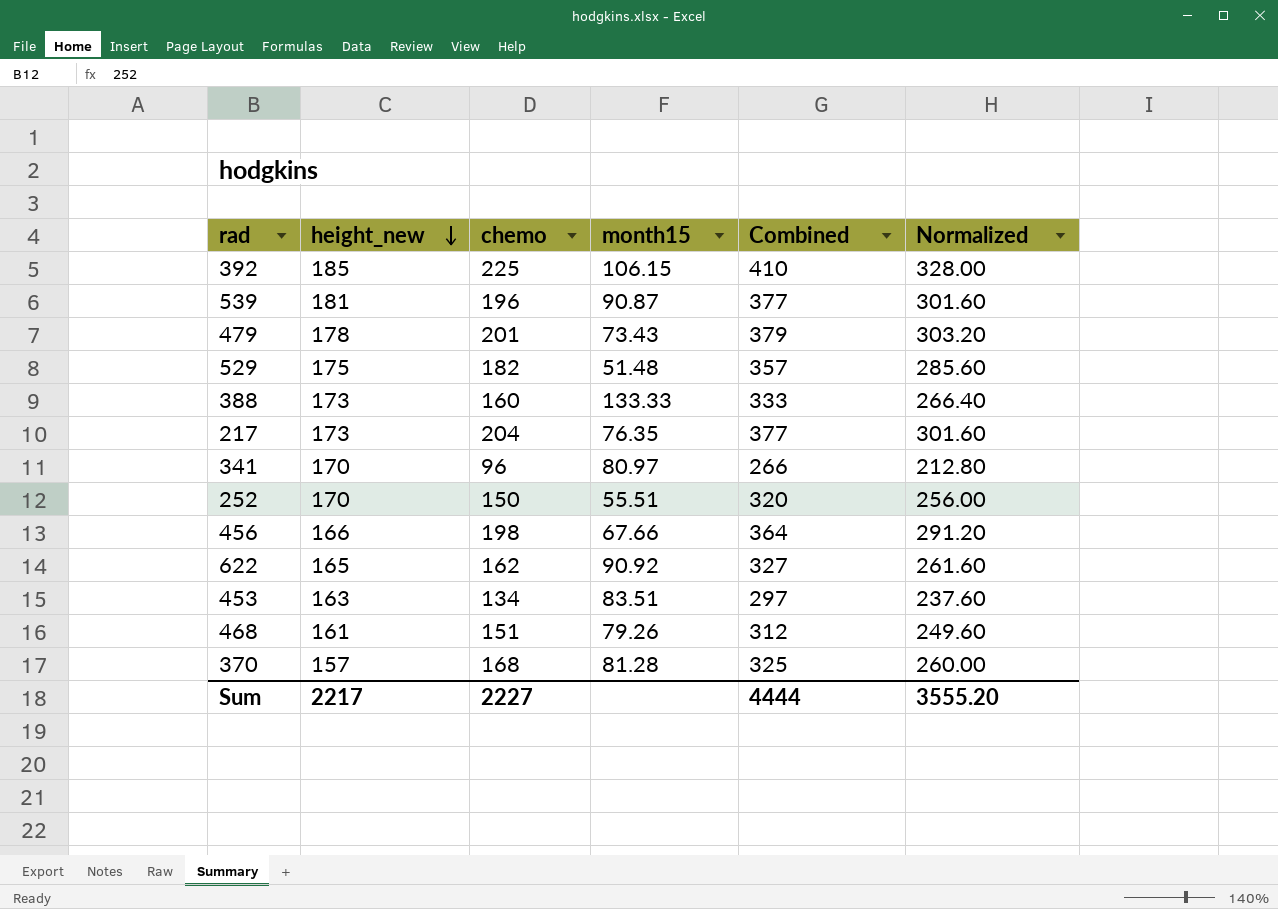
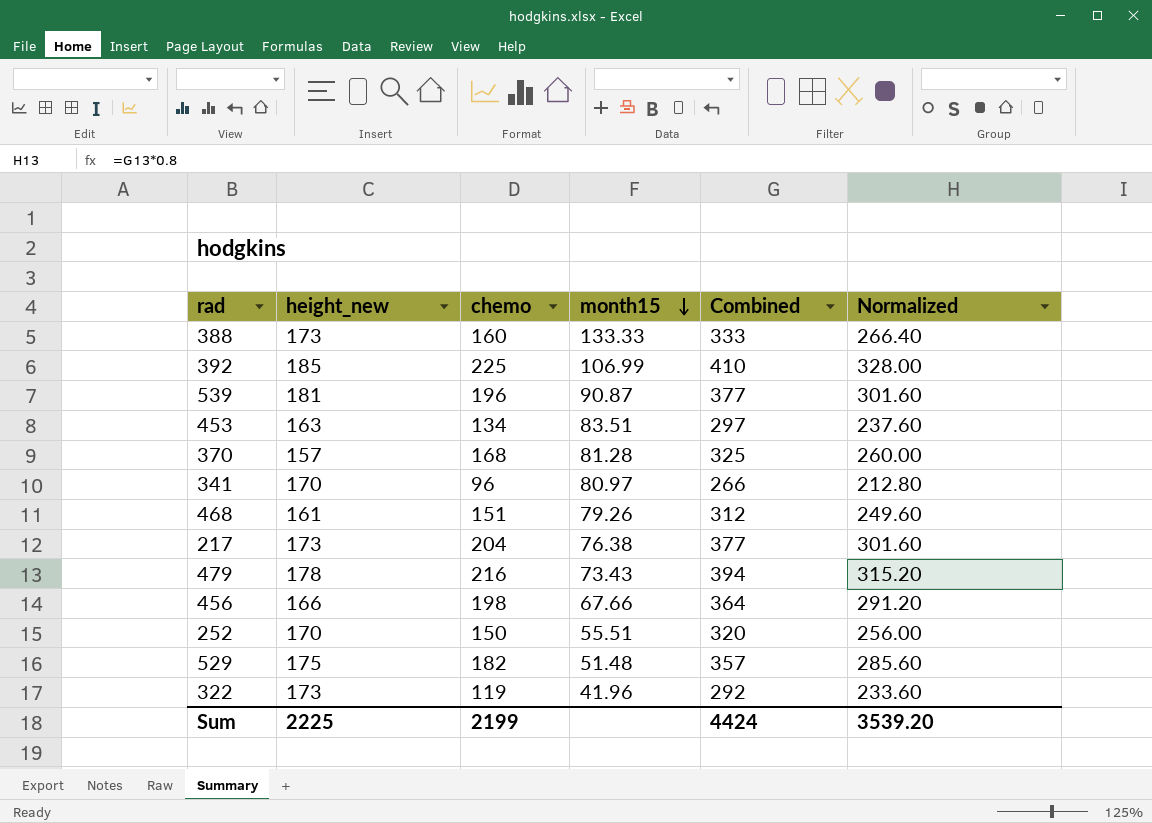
row order: height_new descending -> month15 descending
row 622: 165 | 162 | 90.92 | 327 | 261.60 -> none
392 | month15: 106.15 -> 106.99
217 | month15: 76.35 -> 76.38
479 | chemo: 201 -> 216
479 | Combined: 379 -> 394
479 | Normalized: 303.20 -> 315.20
row 322: none -> 173 | 119 | 41.96 | 292 | 233.60
Sum | height_new: 2217 -> 2225
Sum | chemo: 2227 -> 2199
Sum | Combined: 4444 -> 4424
Sum | Normalized: 3555.20 -> 3539.20

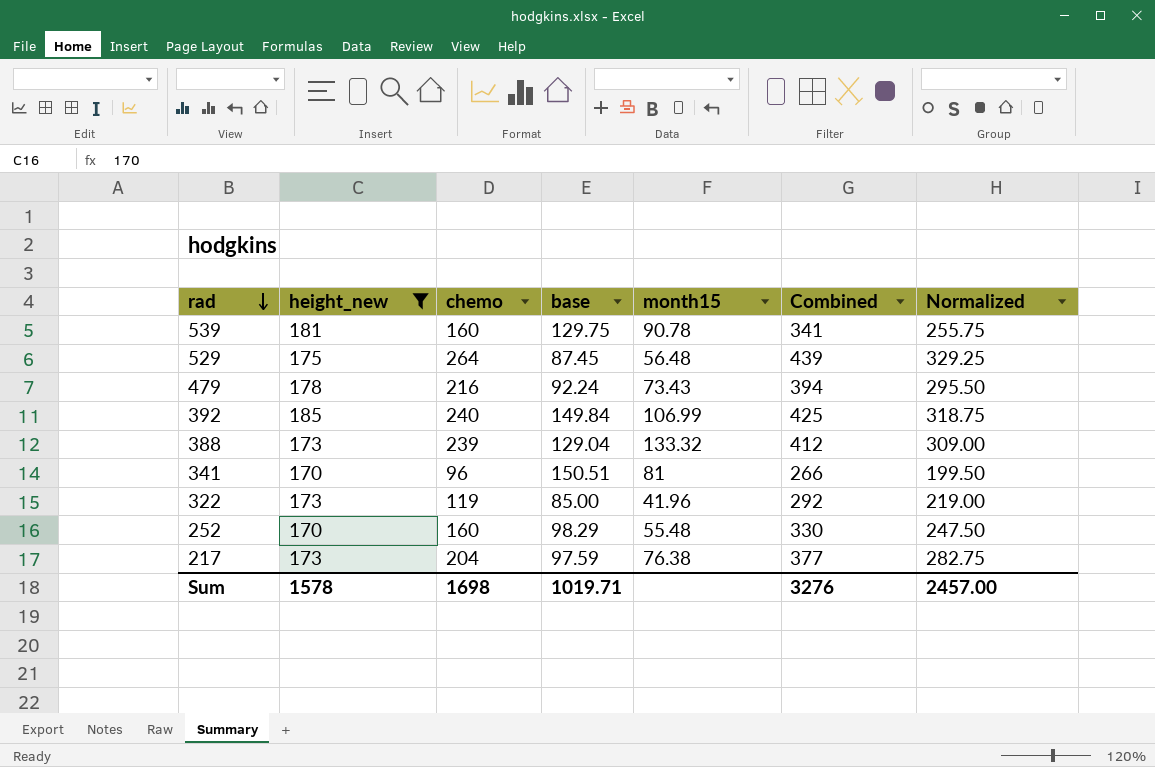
filter: none -> height_new >= 170
row order: month15 descending -> rad descending
column base | position: none -> 4
column Normalized | formula: [Combined] * 0.8 -> [Combined] * 0.75
539 | chemo: 196 -> 160
539 | month15: 90.87 -> 90.78
539 | Combined: 377 -> 341
529 | chemo: 182 -> 264
529 | month15: 51.48 -> 56.48
529 | Combined: 357 -> 439
392 | chemo: 225 -> 240
392 | Combined: 410 -> 425
388 | chemo: 160 -> 239
388 | month15: 133.33 -> 133.32
388 | Combined: 333 -> 412
341 | month15: 80.97 -> 81
252 | chemo: 150 -> 160
252 | month15: 55.51 -> 55.48
252 | Combined: 320 -> 330
Sum | height_new: 2225 -> 1578
Sum | chemo: 2199 -> 1698
Sum | Combined: 4424 -> 3276
Sum | Normalized: 3539.20 -> 2457.00

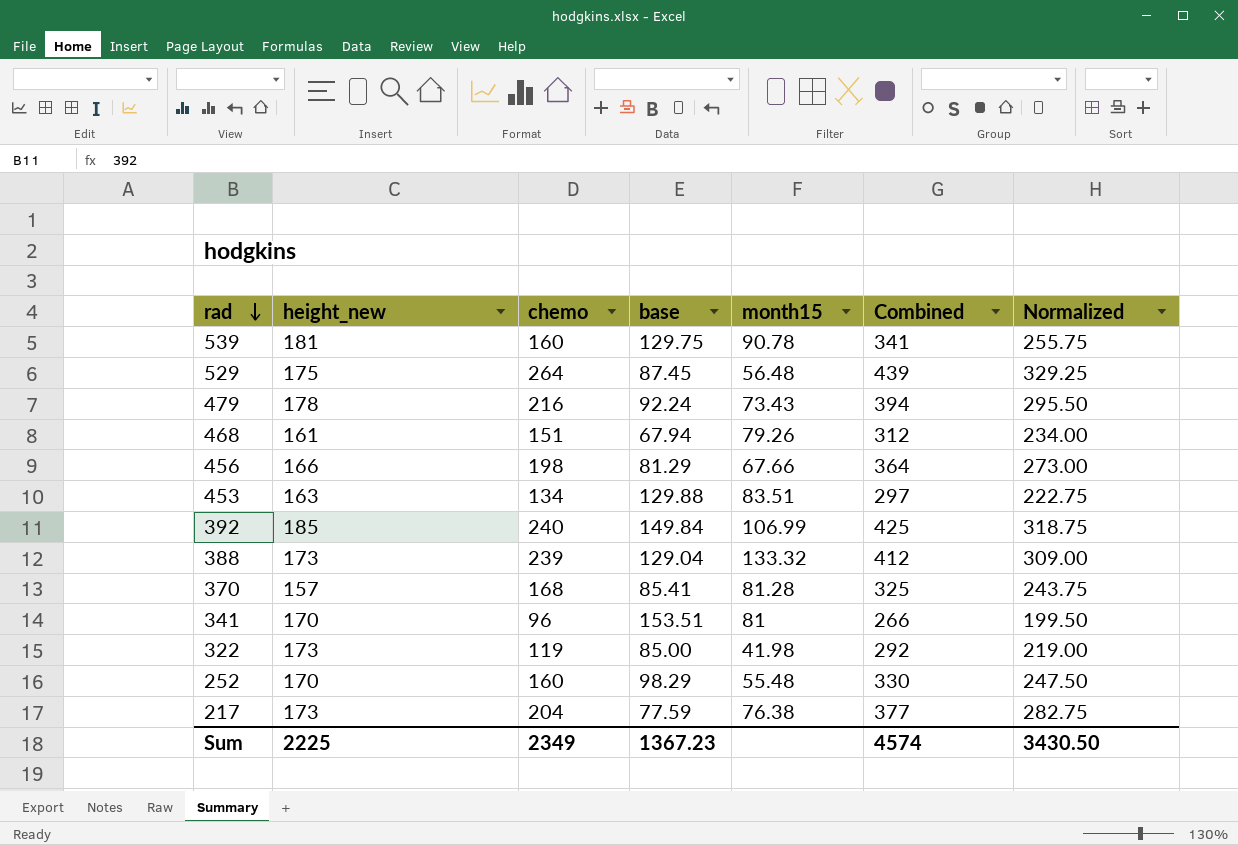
filter: height_new >= 170 -> none
341 | base: 150.51 -> 153.51
322 | month15: 41.96 -> 41.98
217 | base: 97.59 -> 77.59
Sum | height_new: 1578 -> 2225
Sum | chemo: 1698 -> 2349
Sum | base: 1019.71 -> 1367.23
Sum | Combined: 3276 -> 4574
Sum | Normalized: 2457.00 -> 3430.50

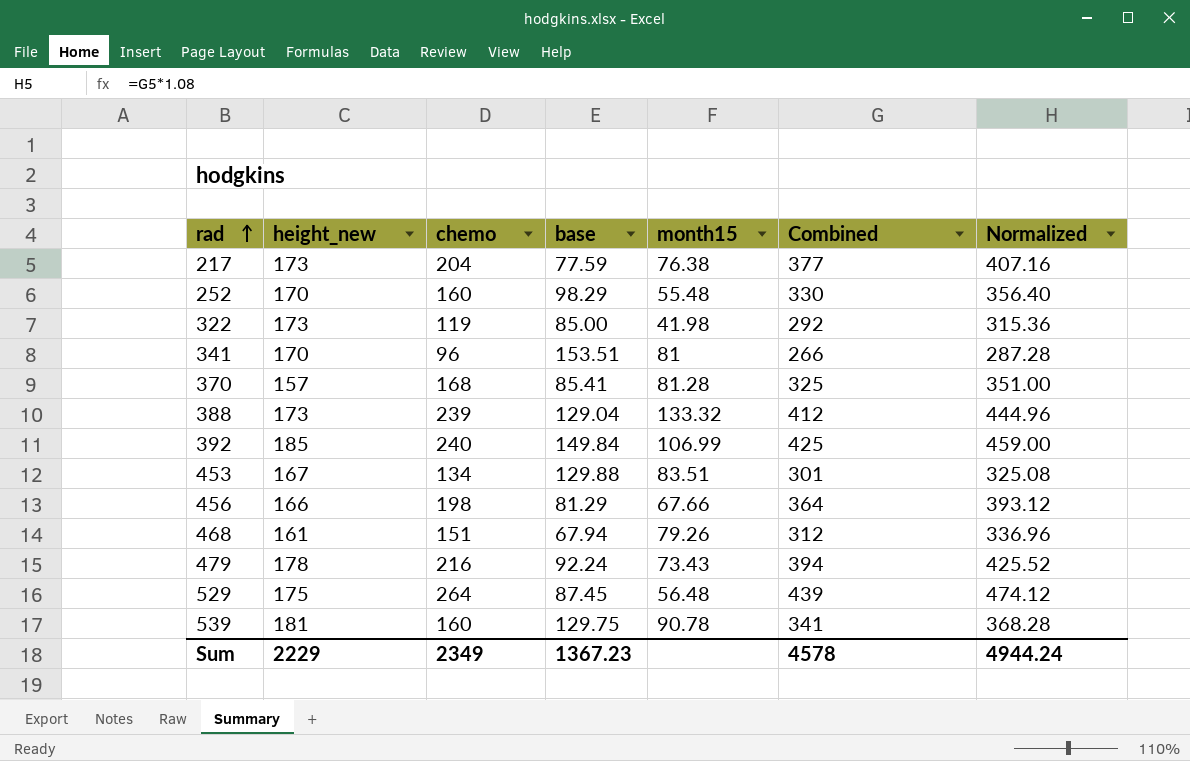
row order: rad descending -> rad ascending
column Normalized | formula: [Combined] * 0.75 -> [Combined] * 1.08
453 | height_new: 163 -> 167
453 | Combined: 297 -> 301
Sum | height_new: 2225 -> 2229
Sum | Combined: 4574 -> 4578
Sum | Normalized: 3430.50 -> 4944.24

